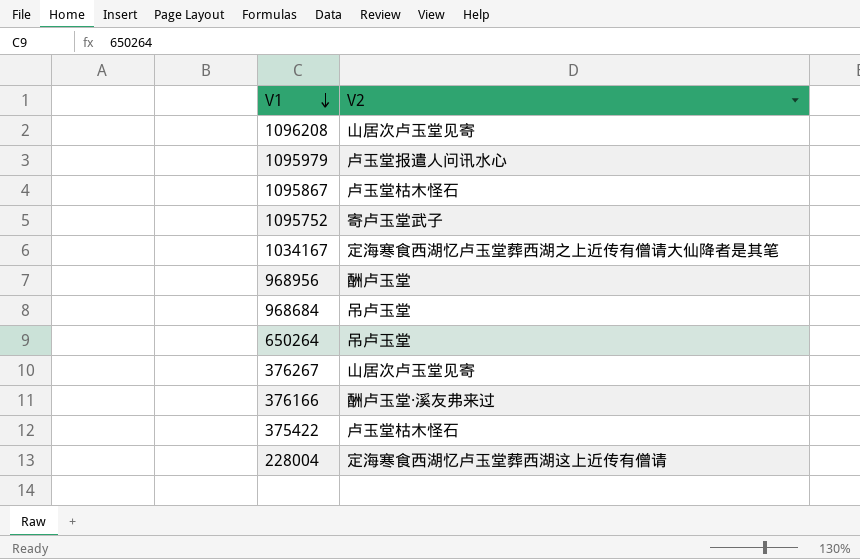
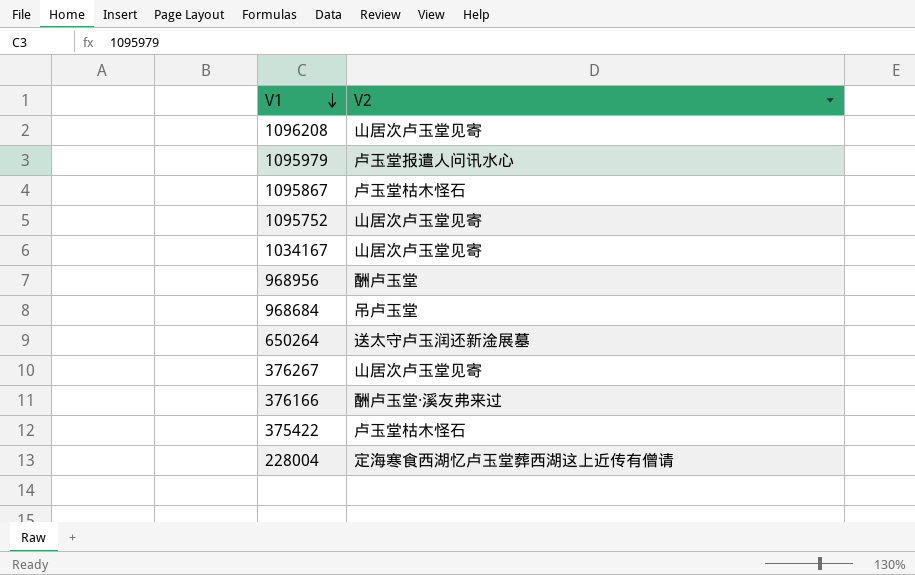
1095752 | V2: 寄卢玉堂武子 -> 山居次卢玉堂见寄
1034167 | V2: 定海寒食西湖忆卢玉堂葬西湖之上近传有僧请大仙降者是其笔 -> 山居次卢玉堂见寄
650264 | V2: 吊卢玉堂 -> 送太守卢玉润还新淦展墓

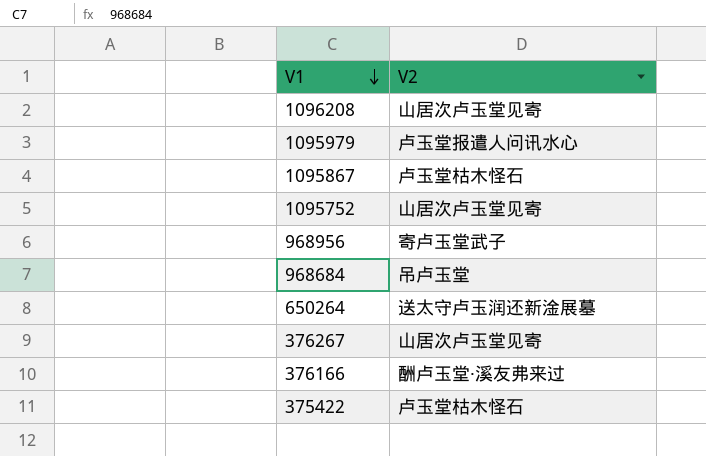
row 1034167: 山居次卢玉堂见寄 -> none
row 228004: 定海寒食西湖忆卢玉堂葬西湖这上近传有僧请 -> none
968956 | V2: 酬卢玉堂 -> 寄卢玉堂武子

